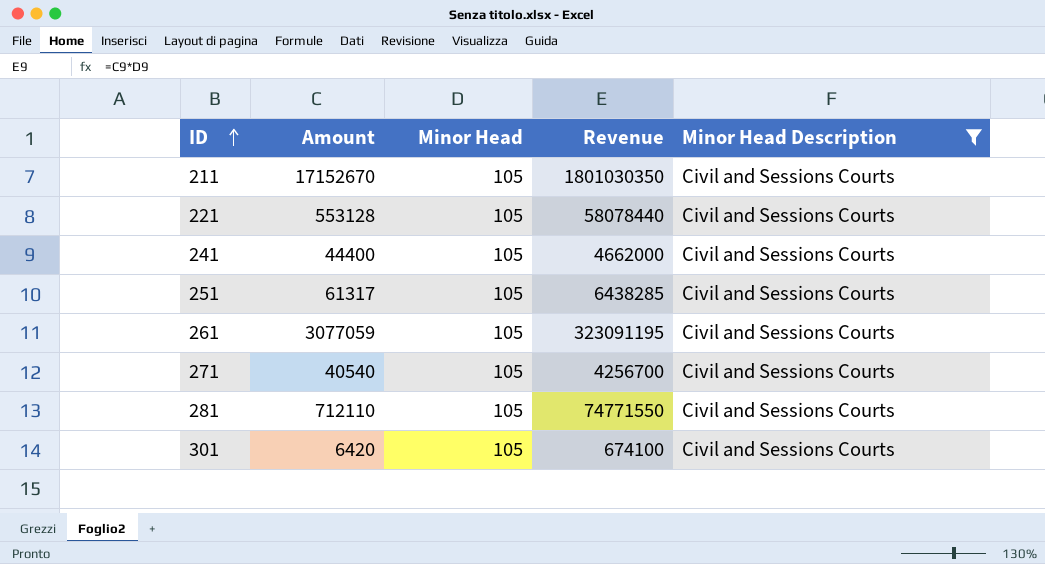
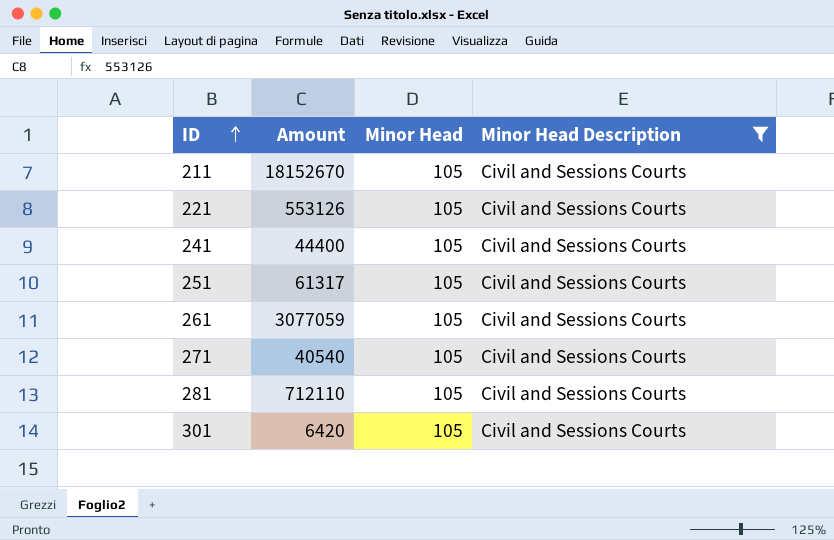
column Revenue | formula: [Amount] * [Minor Head] -> none
211 | Amount: 17152670 -> 18152670
221 | Amount: 553128 -> 553126

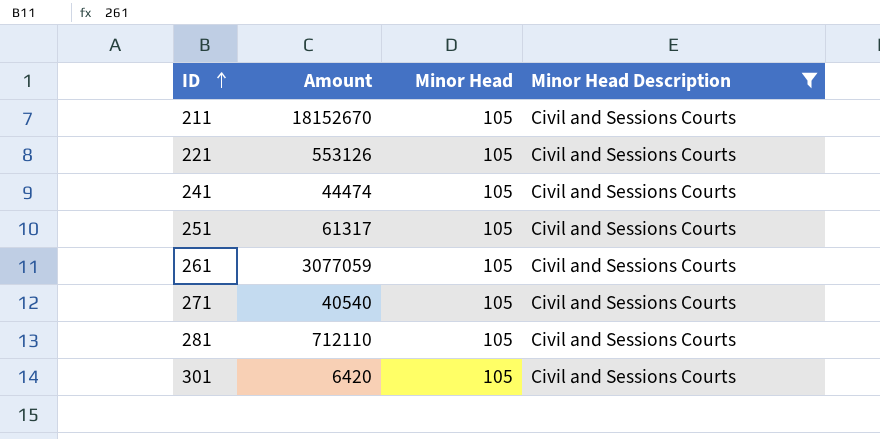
241 | Amount: 44400 -> 44474

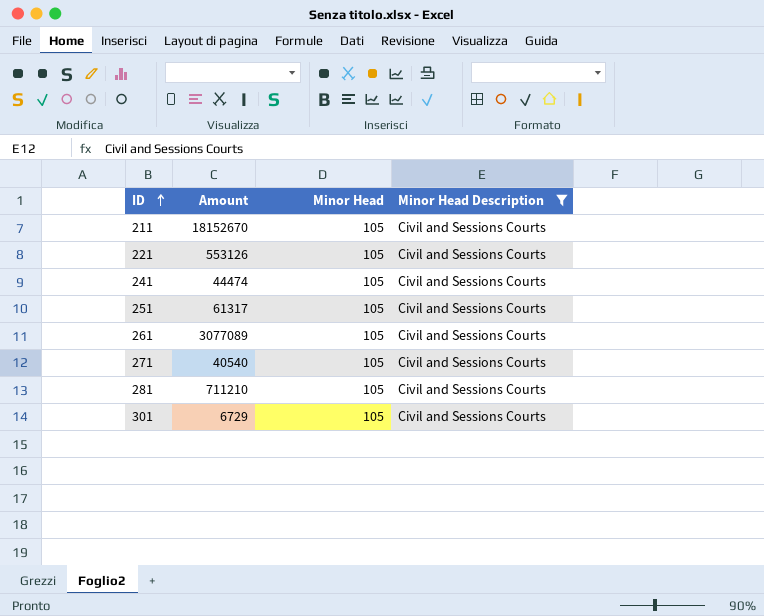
261 | Amount: 3077059 -> 3077089
281 | Amount: 712110 -> 711210
301 | Amount: 6420 -> 6729

